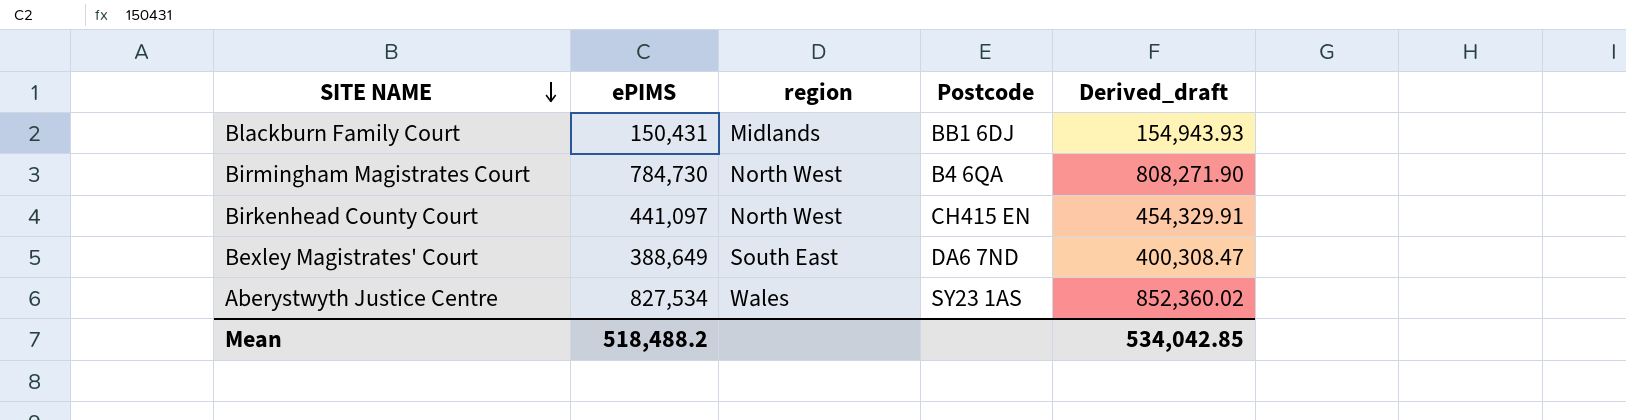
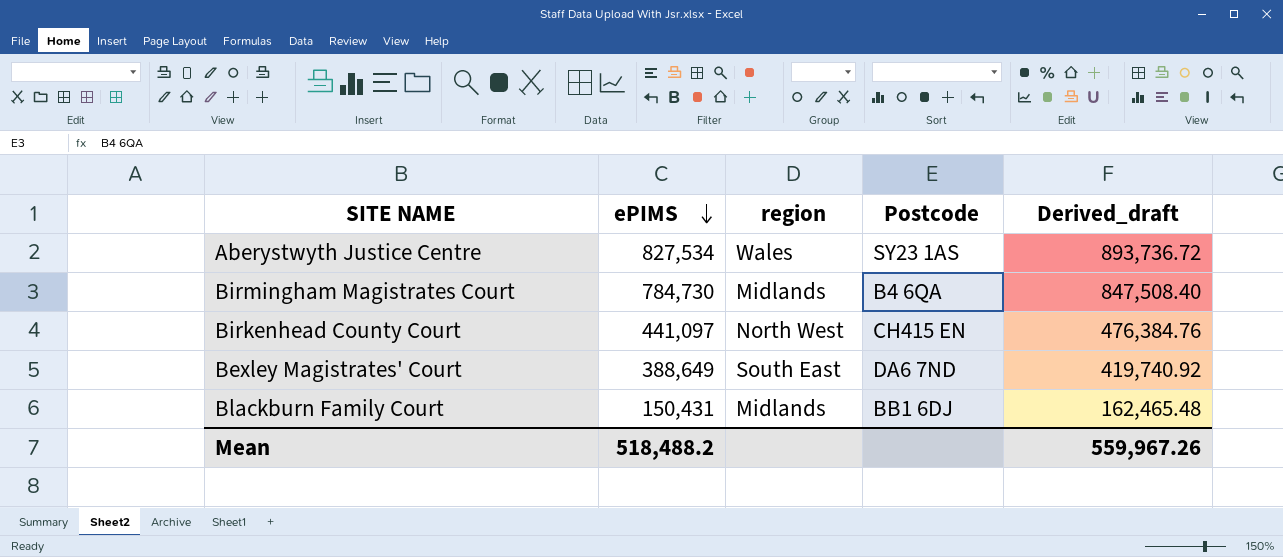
row order: SITE NAME descending -> ePIMS descending
column Derived_draft | formula: [ePIMS] * 1.03 -> [ePIMS] * 1.08
Birmingham Magistrates Court | region: North West -> Midlands
Mean | Derived_draft: 534,042.85 -> 559,967.26

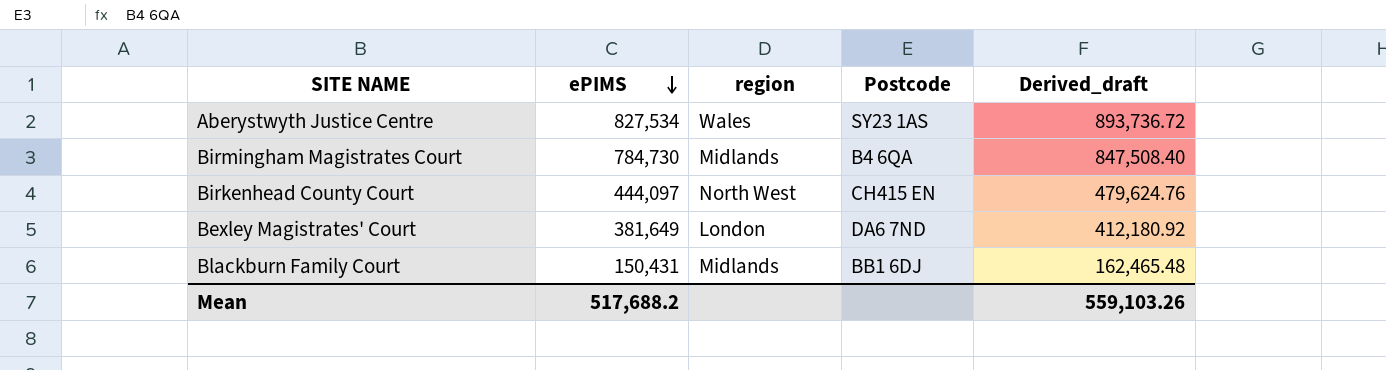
Birkenhead County Court | ePIMS: 441,097 -> 444,097
Birkenhead County Court | Derived_draft: 476,384.76 -> 479,624.76
Bexley Magistrates' Court | ePIMS: 388,649 -> 381,649
Bexley Magistrates' Court | region: South East -> London
Bexley Magistrates' Court | Derived_draft: 419,740.92 -> 412,180.92
Mean | ePIMS: 518,488.2 -> 517,688.2
Mean | Derived_draft: 559,967.26 -> 559,103.26

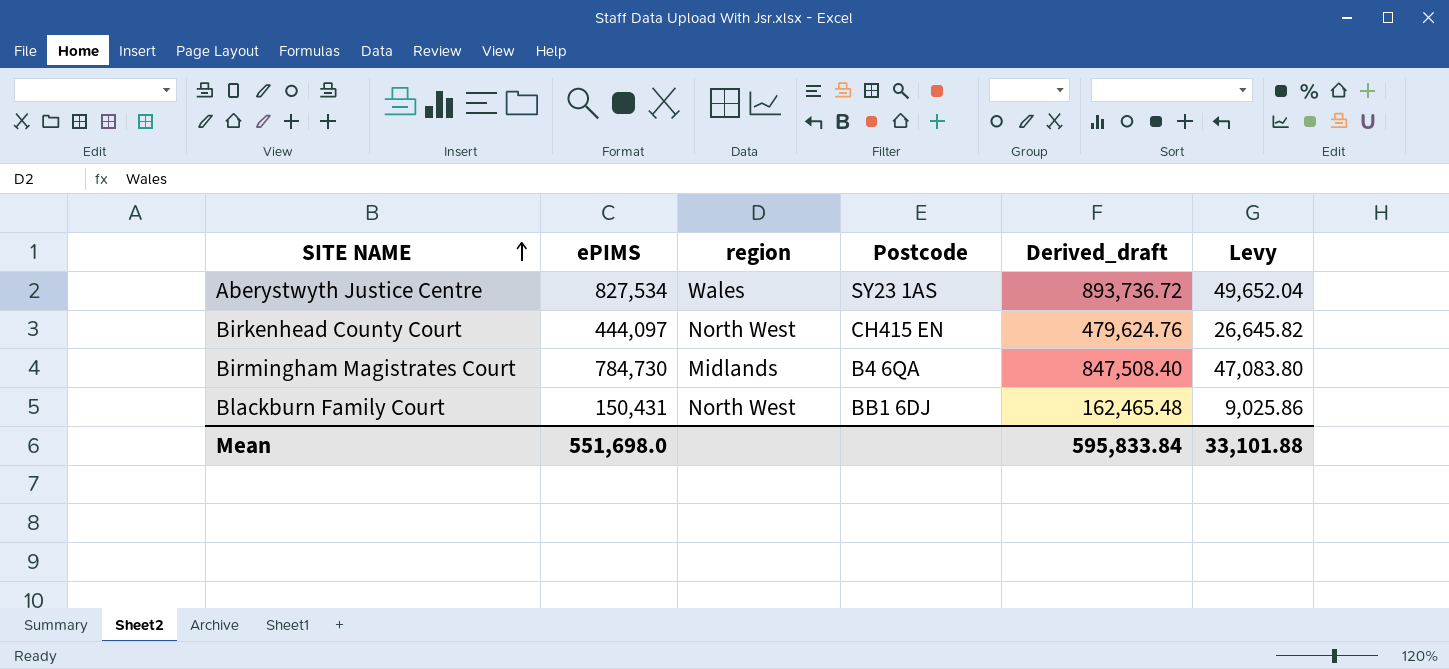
row order: ePIMS descending -> SITE NAME ascending
column Levy | formula: none -> [ePIMS] * 0.06
row Bexley Magistrates' Court: 381,649 | London | DA6 7ND | 412,180.92 -> none
Blackburn Family Court | region: Midlands -> North West
Mean | ePIMS: 517,688.2 -> 551,698.0
Mean | Derived_draft: 559,103.26 -> 595,833.84

